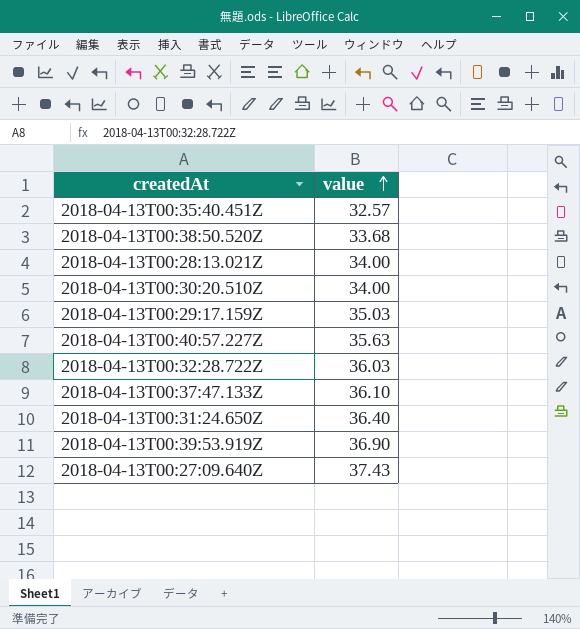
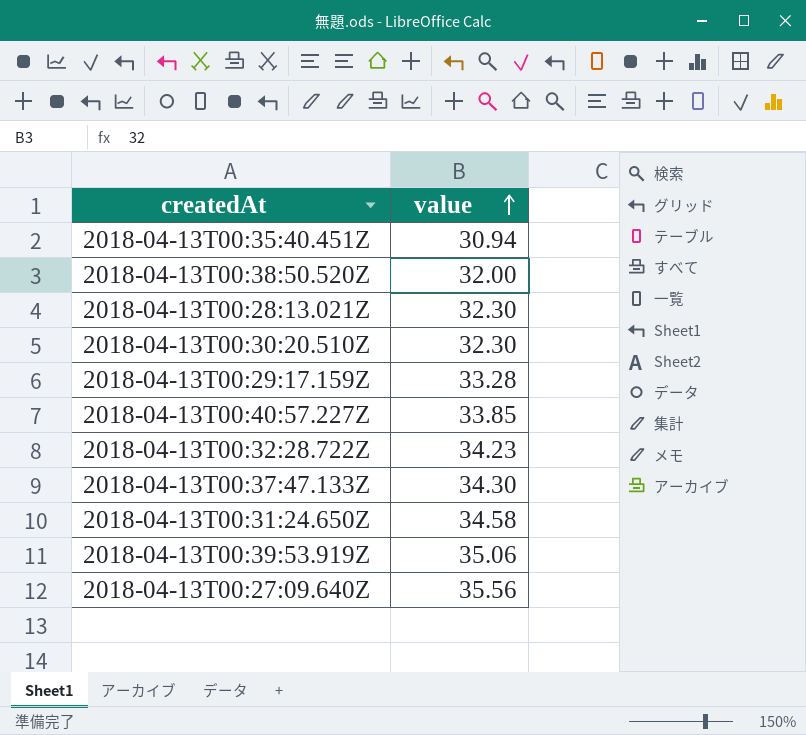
2018-04-13T00:35:40.451Z | value: 32.57 -> 30.94
2018-04-13T00:38:50.520Z | value: 33.68 -> 32.00
2018-04-13T00:28:13.021Z | value: 34.00 -> 32.30
2018-04-13T00:30:20.510Z | value: 34.00 -> 32.30
2018-04-13T00:29:17.159Z | value: 35.03 -> 33.28
2018-04-13T00:40:57.227Z | value: 35.63 -> 33.85
2018-04-13T00:32:28.722Z | value: 36.03 -> 34.23
2018-04-13T00:37:47.133Z | value: 36.10 -> 34.30
2018-04-13T00:31:24.650Z | value: 36.40 -> 34.58
2018-04-13T00:39:53.919Z | value: 36.90 -> 35.06
2018-04-13T00:27:09.640Z | value: 37.43 -> 35.56

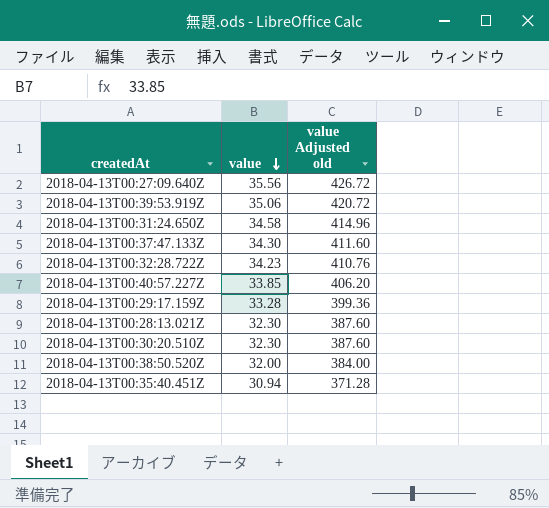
row order: value ascending -> value descending
column value Adjusted old | formula: none -> [value] * 12

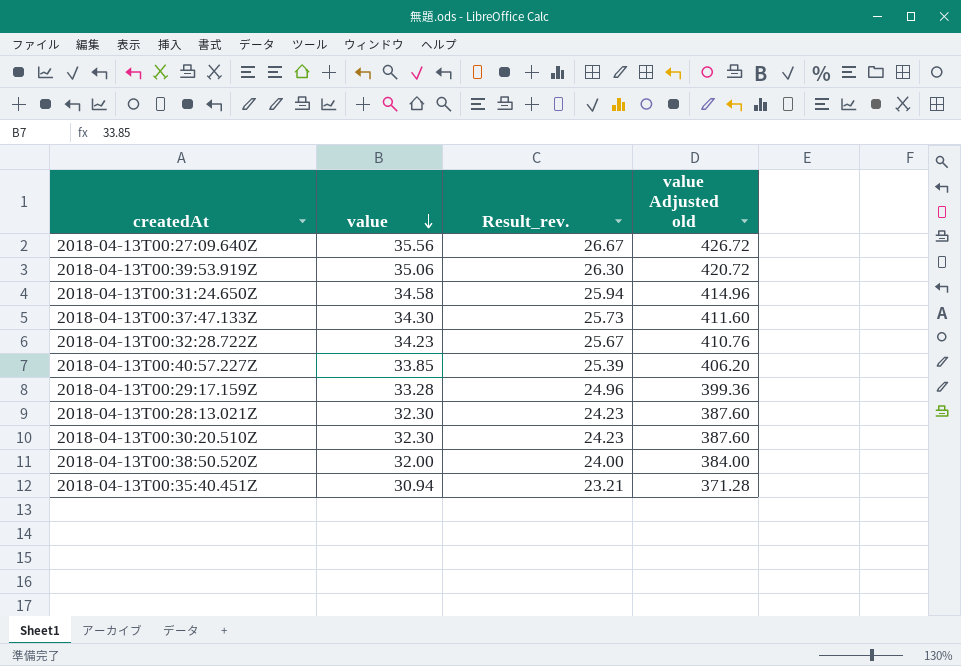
column Result_rev. | formula: none -> [value] * 0.75

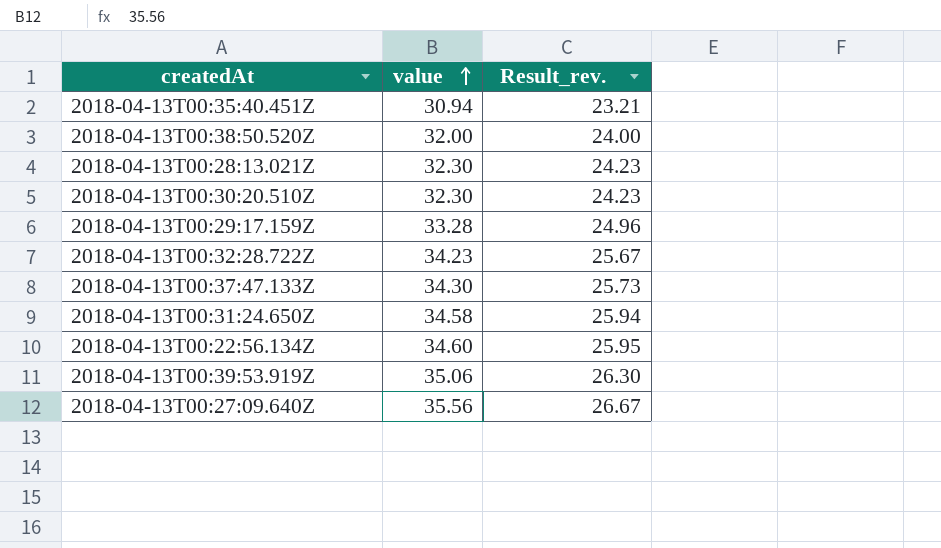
row order: value descending -> value ascending
column value Adjusted old | formula: [value] * 12 -> none
row 2018-04-13T00:40:57.227Z: 33.85 | 25.39 | 406.20 -> none
row 2018-04-13T00:22:56.134Z: none -> 34.60 | 25.95

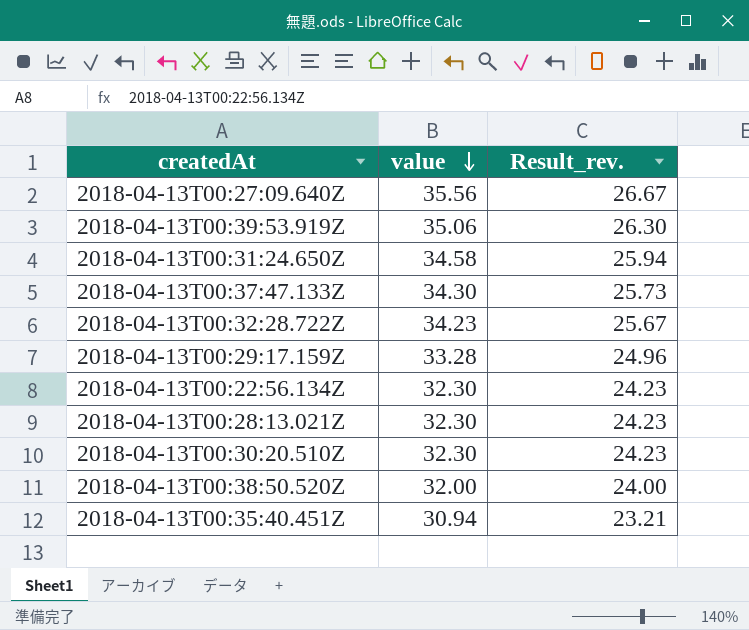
row order: value ascending -> value descending
2018-04-13T00:22:56.134Z | value: 34.60 -> 32.30
2018-04-13T00:22:56.134Z | Result_rev.: 25.95 -> 24.23

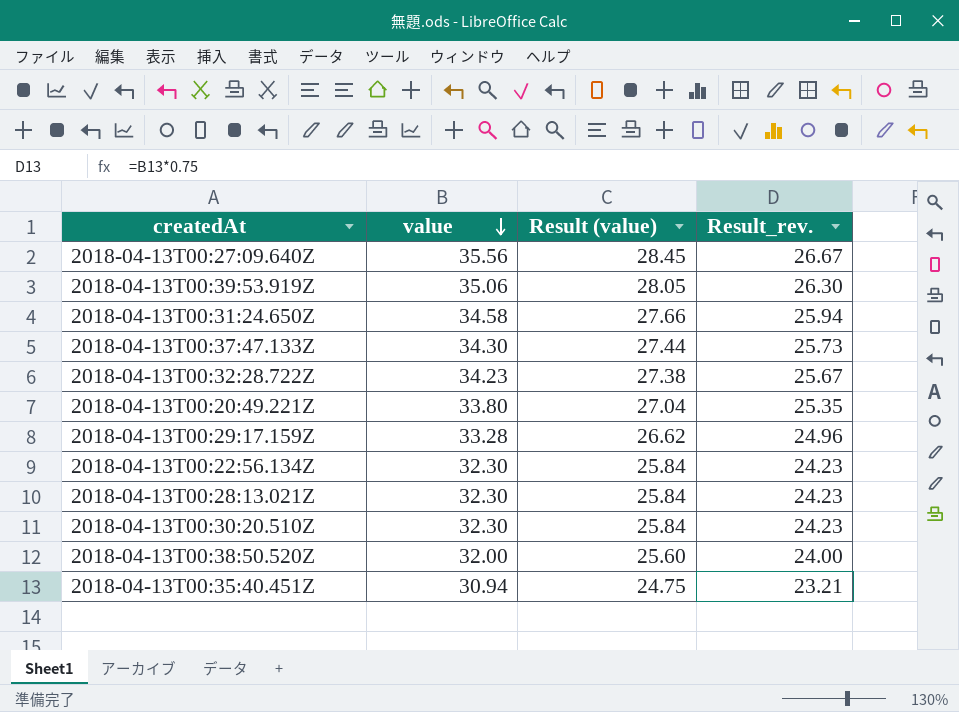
column Result (value) | formula: none -> [value] * 0.8
row 2018-04-13T00:20:49.221Z: none -> 33.80 | 27.04 | 25.35

